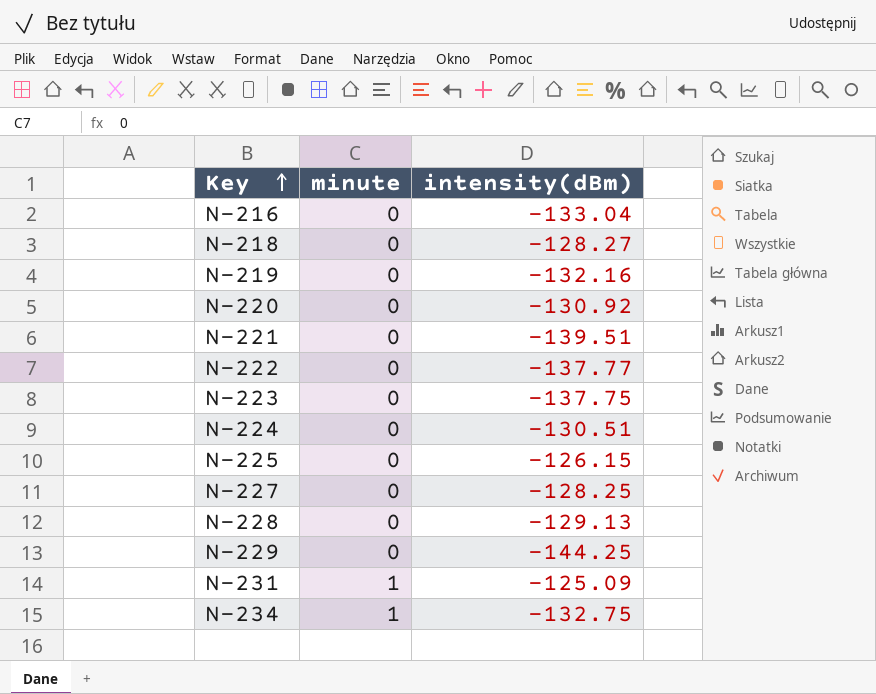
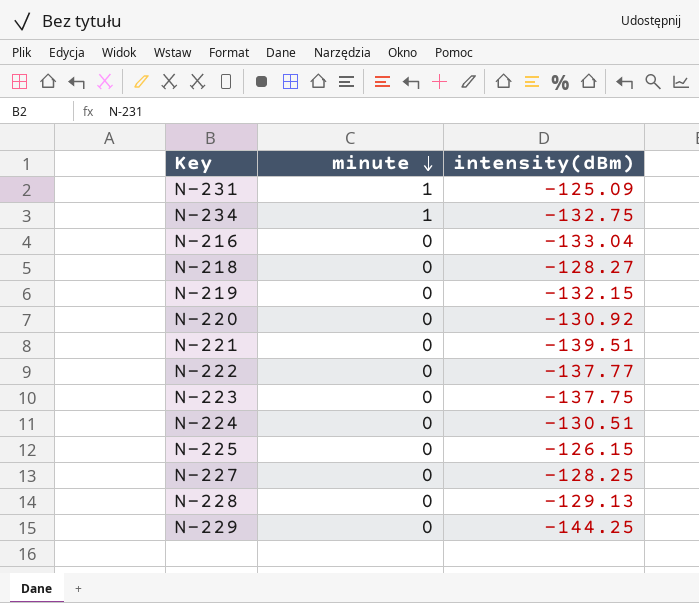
row order: Key ascending -> minute descending
N-219 | intensity(dBm): -132.16 -> -132.15

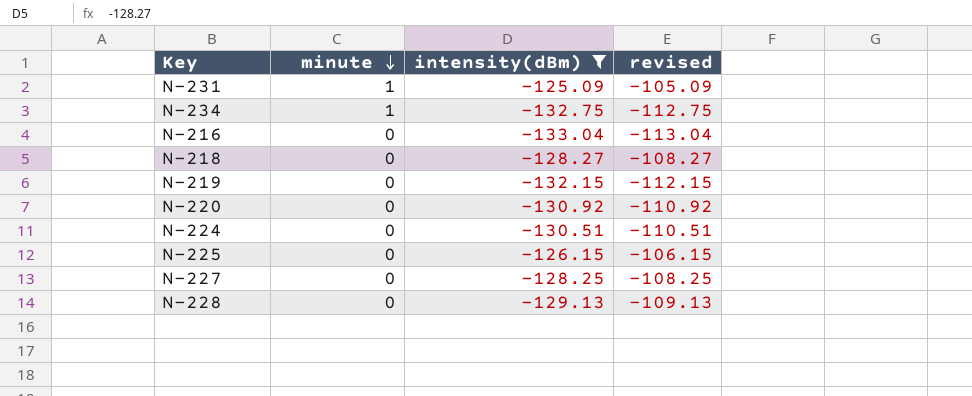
filter: none -> intensity(dBm) >= -133.04
column revised | formula: none -> [intensity(dBm)] + 20

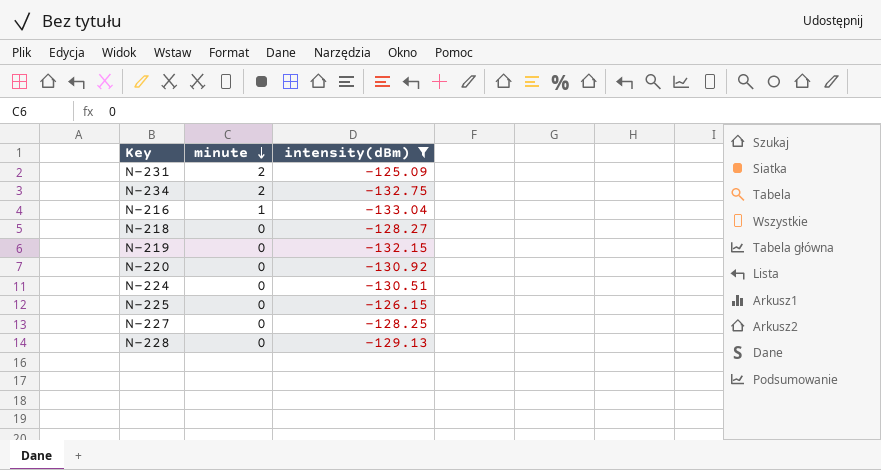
column revised | formula: [intensity(dBm)] + 20 -> none
N-231 | minute: 1 -> 2
N-234 | minute: 1 -> 2
N-216 | minute: 0 -> 1

